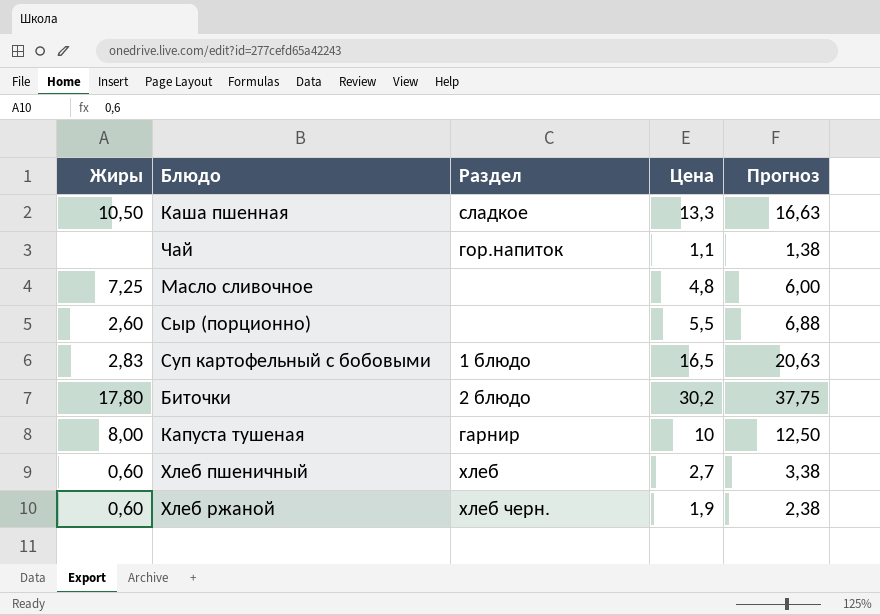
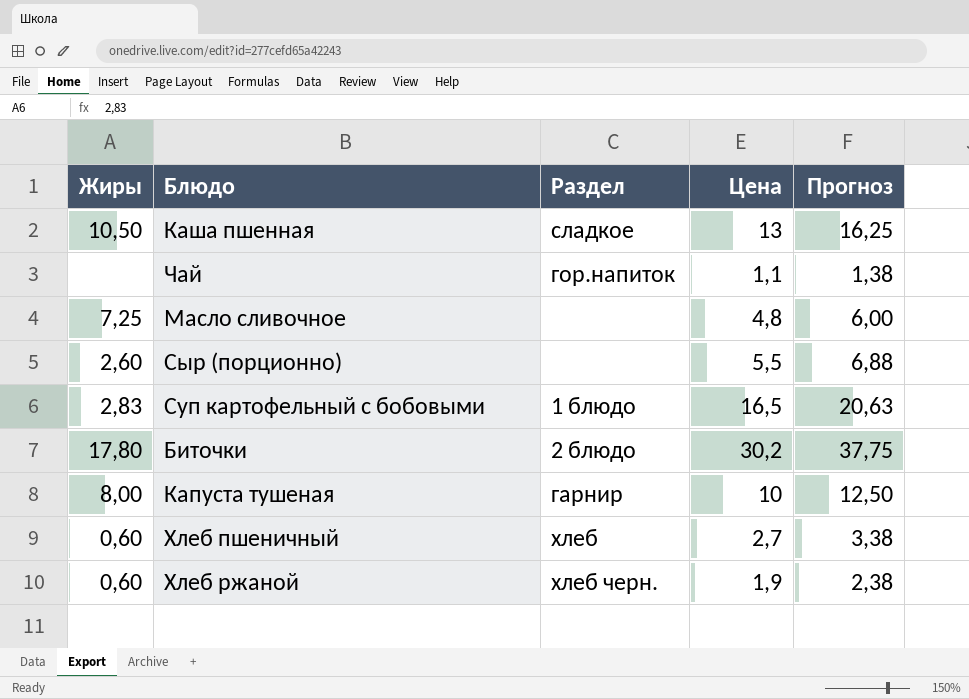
Каша пшенная | Цена: 13,3 -> 13
Каша пшенная | Прогноз: 16,63 -> 16,25

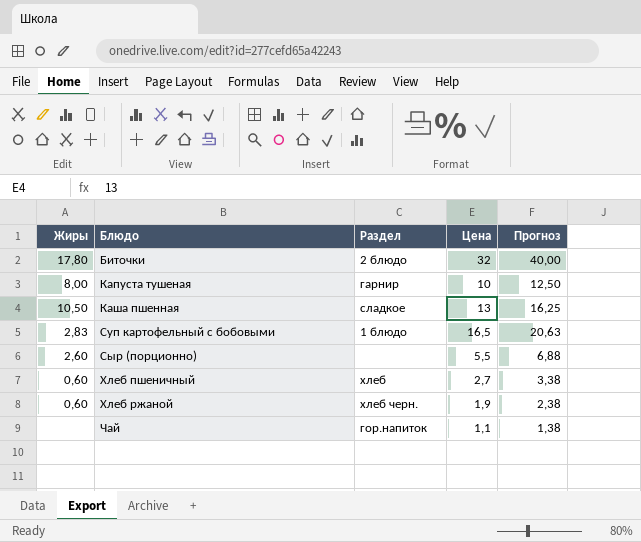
row order: none -> Блюдо ascending
row Масло сливочное: 7,25 | none | 4,8 | 6,00 -> none
Биточки | Цена: 30,2 -> 32
Биточки | Прогноз: 37,75 -> 40,00

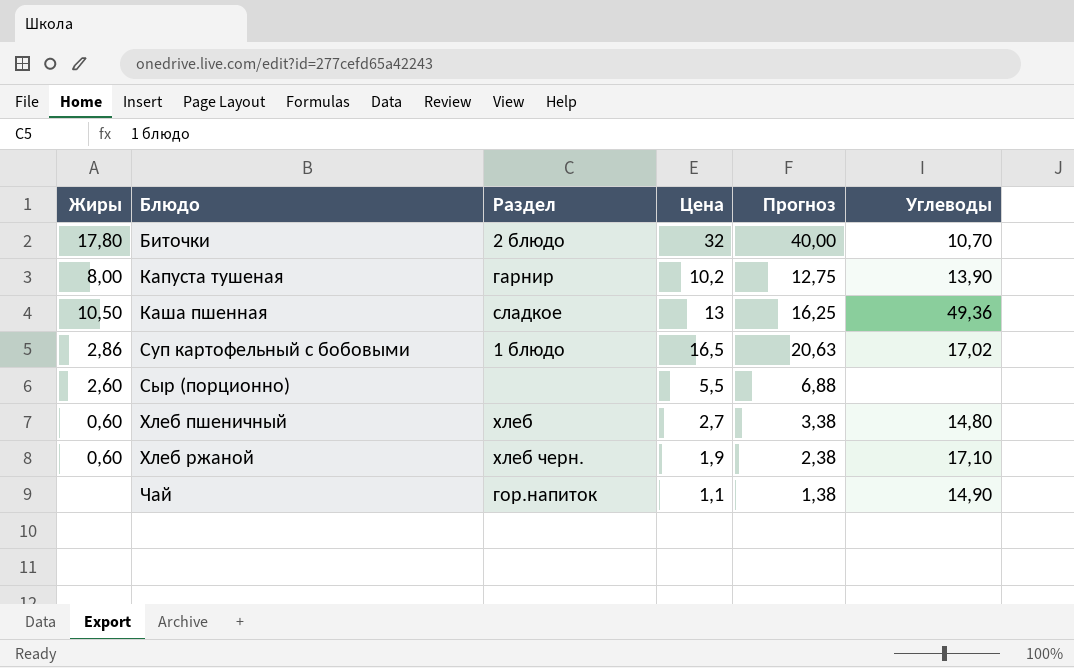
column Углеводы | position: none -> 6
Капуста тушеная | Цена: 10 -> 10,2
Капуста тушеная | Прогноз: 12,50 -> 12,75
Суп картофельный с бобовыми | Жиры: 2,83 -> 2,86

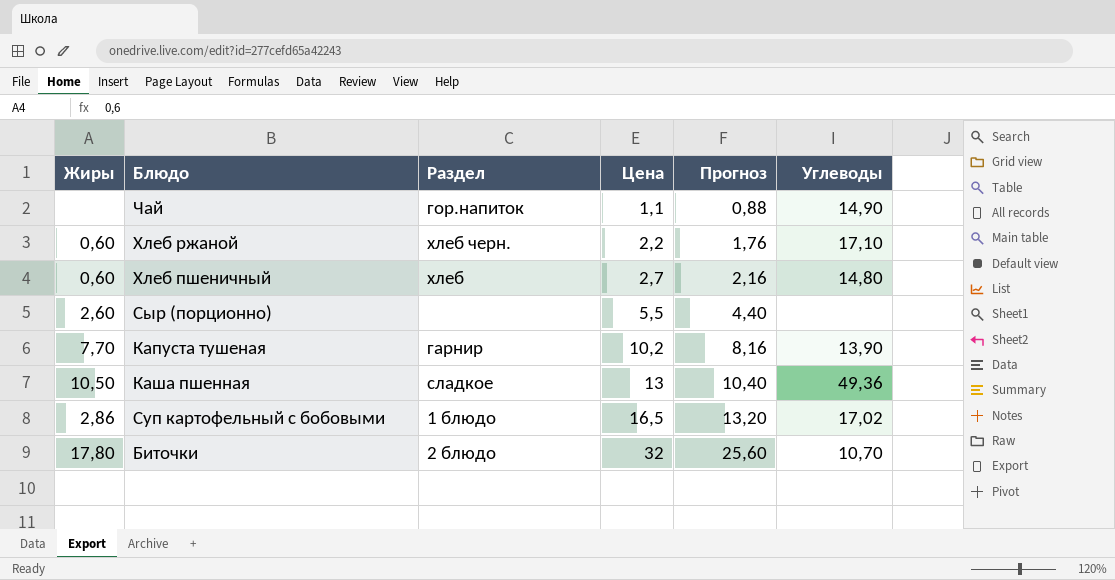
row order: Блюдо ascending -> Цена ascending
column Прогноз | formula: [Цена] * 1,25 -> [Цена] * 0,8
Хлеб ржаной | Цена: 1,9 -> 2,2
Капуста тушеная | Жиры: 8,00 -> 7,70

